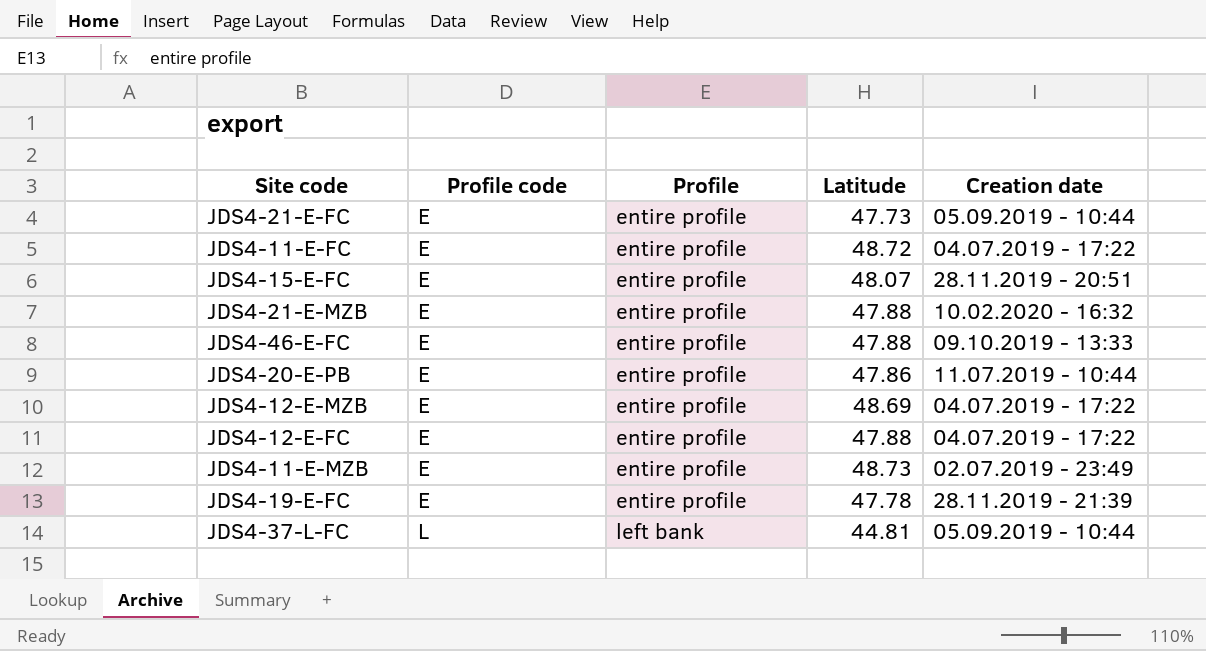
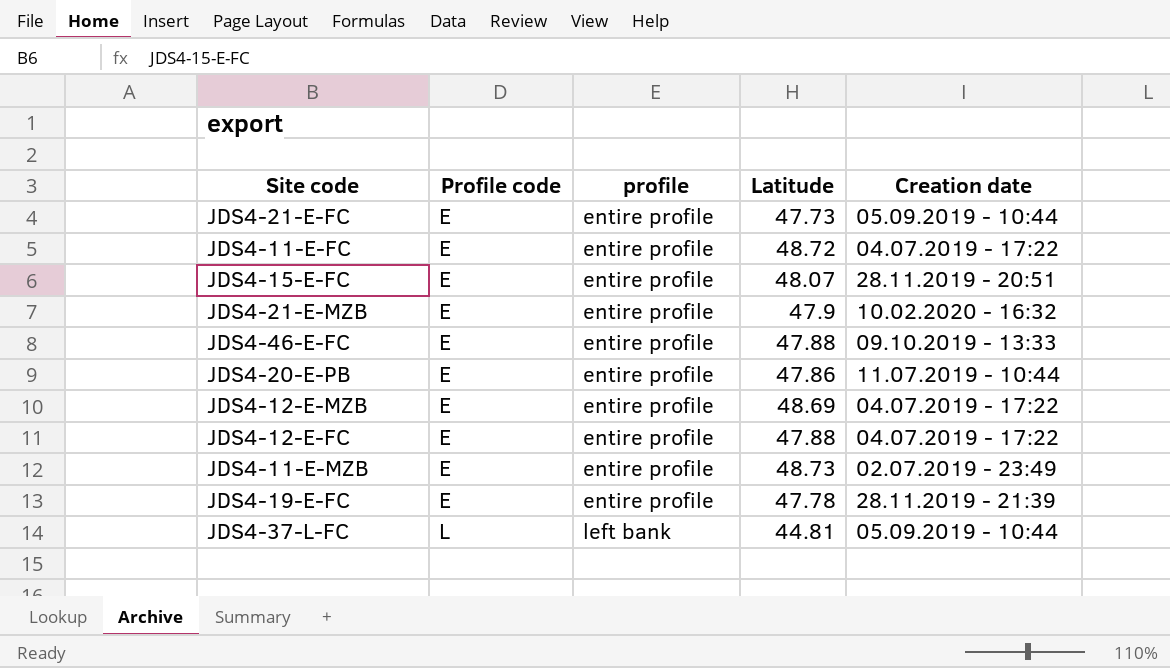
column name: Profile -> profile
JDS4-21-E-MZB | Latitude: 47.88 -> 47.9

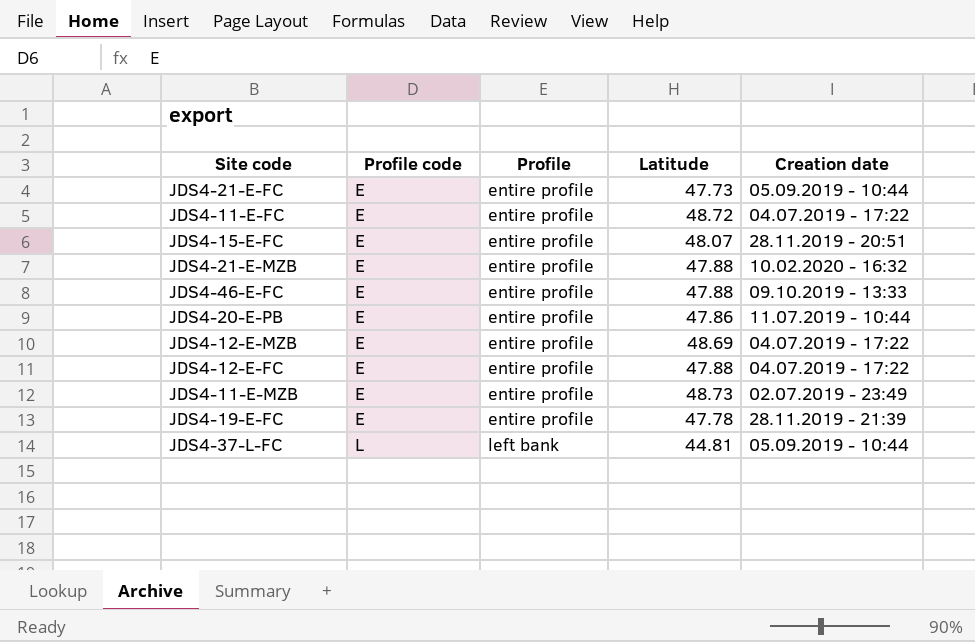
column name: profile -> Profile
JDS4-21-E-MZB | Latitude: 47.9 -> 47.88

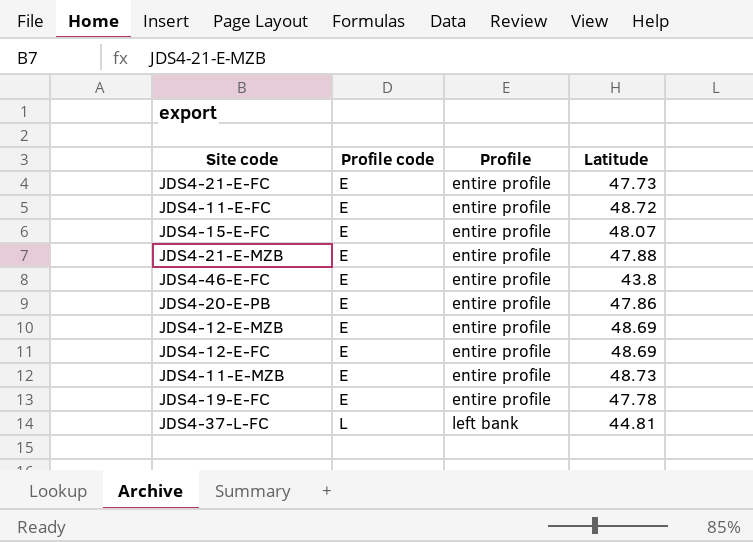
column Creation date | position: 5 -> none
JDS4-46-E-FC | Latitude: 47.88 -> 43.8
JDS4-12-E-FC | Latitude: 47.88 -> 48.69

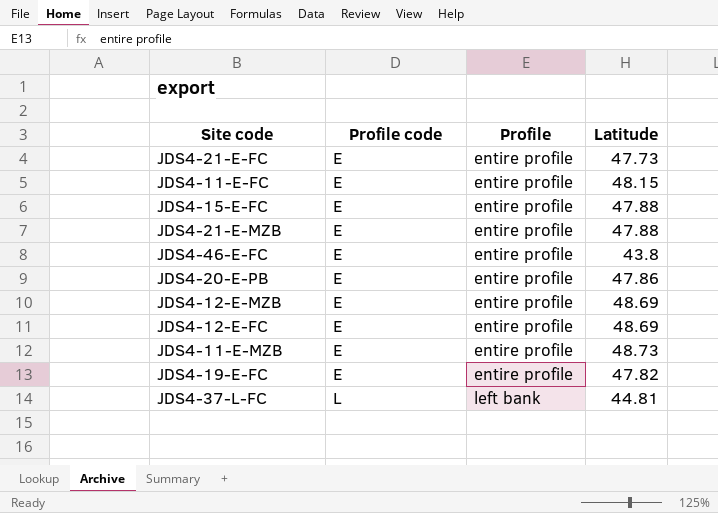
JDS4-11-E-FC | Latitude: 48.72 -> 48.15
JDS4-15-E-FC | Latitude: 48.07 -> 47.88
JDS4-19-E-FC | Latitude: 47.78 -> 47.82

